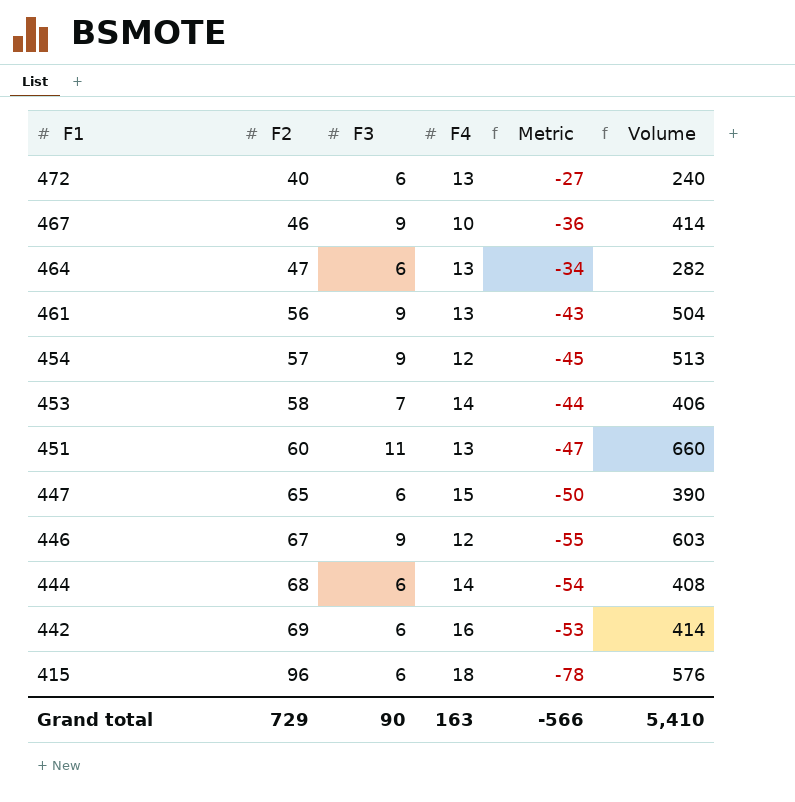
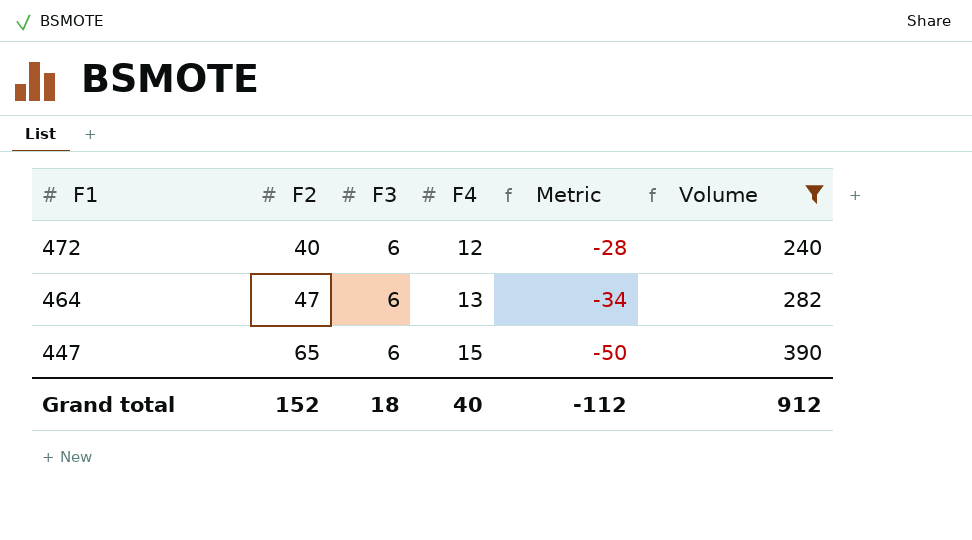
filter: none -> Volume <= 390
472 | F4: 13 -> 12
472 | Metric: -27 -> -28
Grand total | F2: 729 -> 152
Grand total | F3: 90 -> 18
Grand total | F4: 163 -> 40
Grand total | Metric: -566 -> -112
Grand total | Volume: 5,410 -> 912

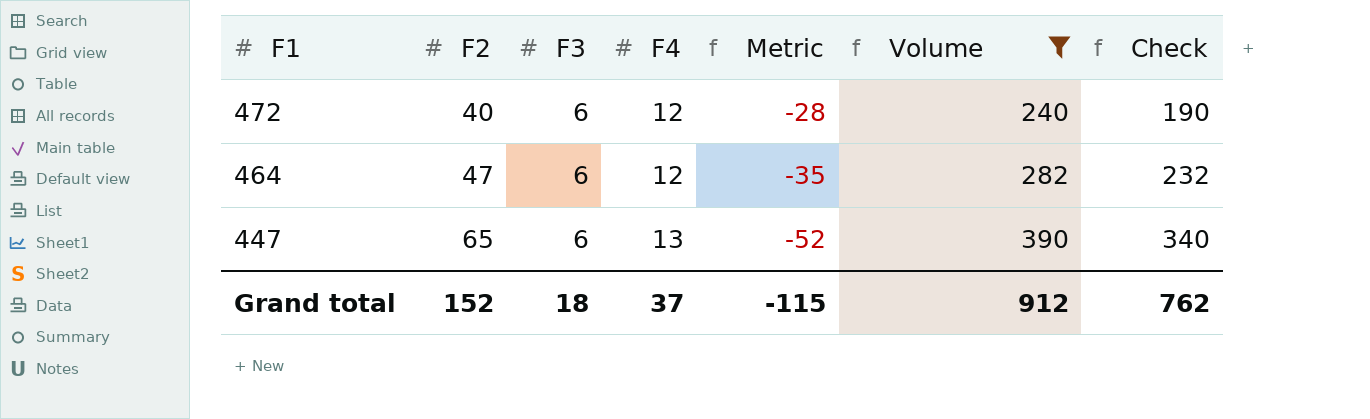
column Check | formula: none -> [Volume] - 50
464 | F4: 13 -> 12
464 | Metric: -34 -> -35
447 | F4: 15 -> 13
447 | Metric: -50 -> -52
Grand total | F4: 40 -> 37
Grand total | Metric: -112 -> -115

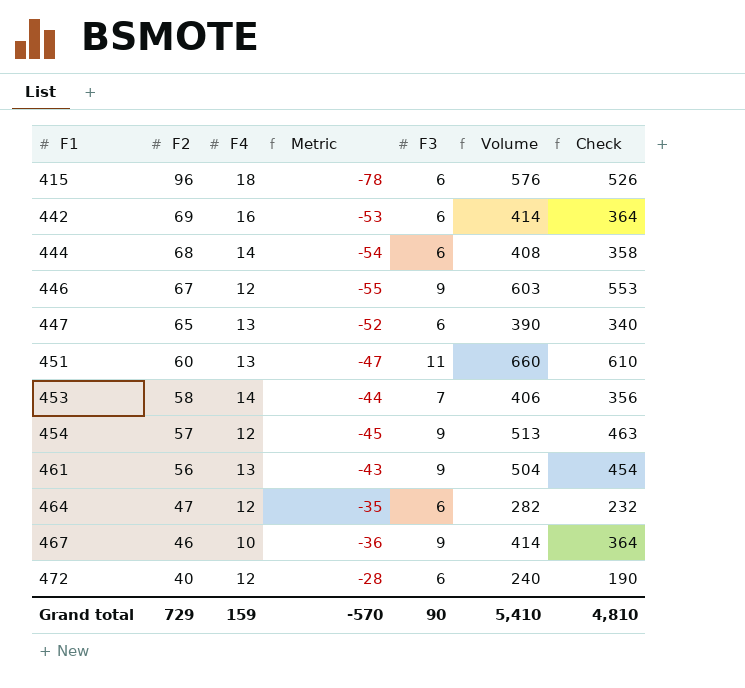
filter: Volume <= 390 -> none
row order: F1 descending -> F1 ascending
column F3 | position: 3 -> 5
Grand total | F2: 152 -> 729
Grand total | F4: 37 -> 159
Grand total | Metric: -115 -> -570
Grand total | F3: 18 -> 90
Grand total | Volume: 912 -> 5,410
Grand total | Check: 762 -> 4,810

